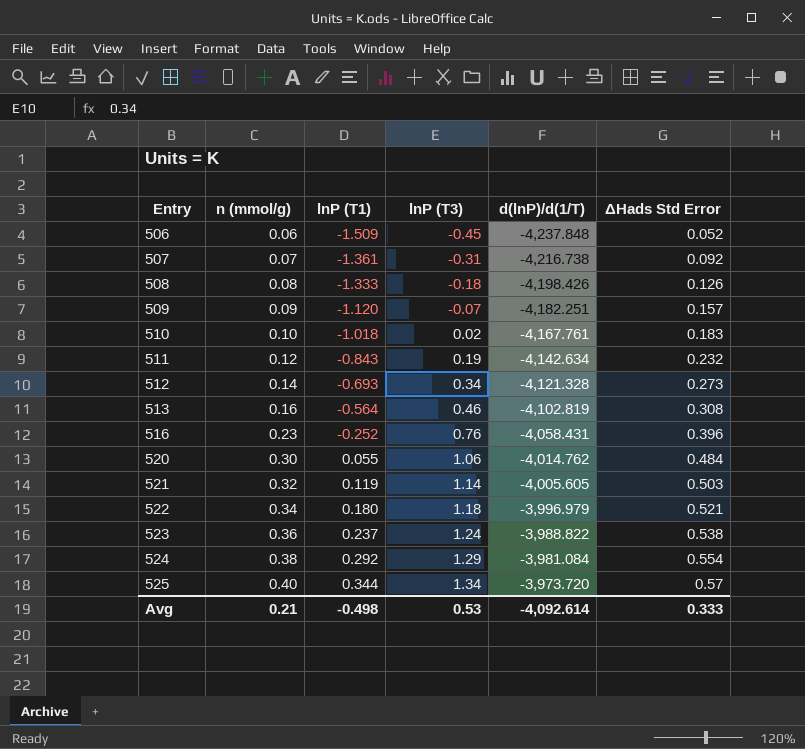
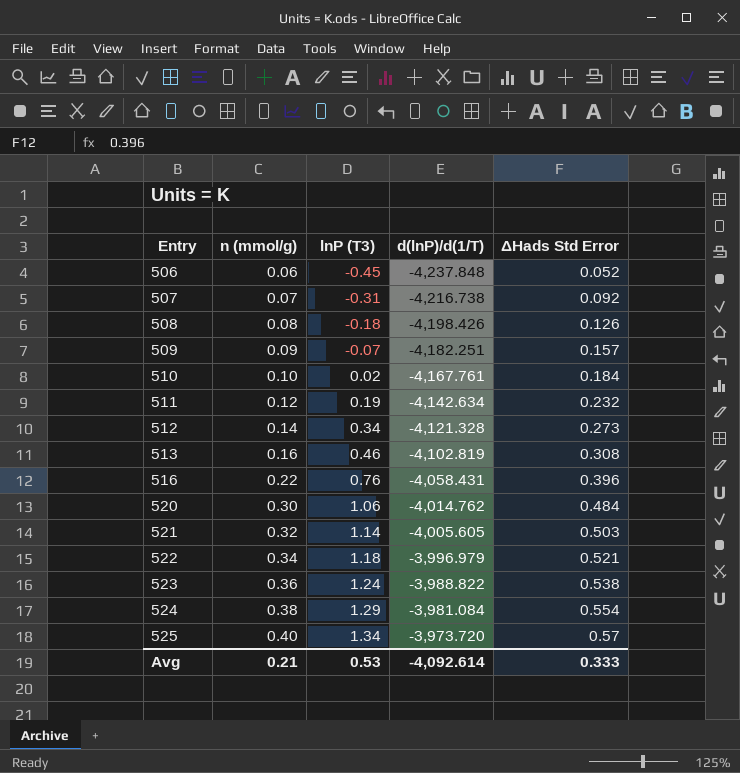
column lnP (T1) | position: 3 -> none
510 | ΔHads Std Error: 0.183 -> 0.184
516 | n (mmol/g): 0.23 -> 0.22

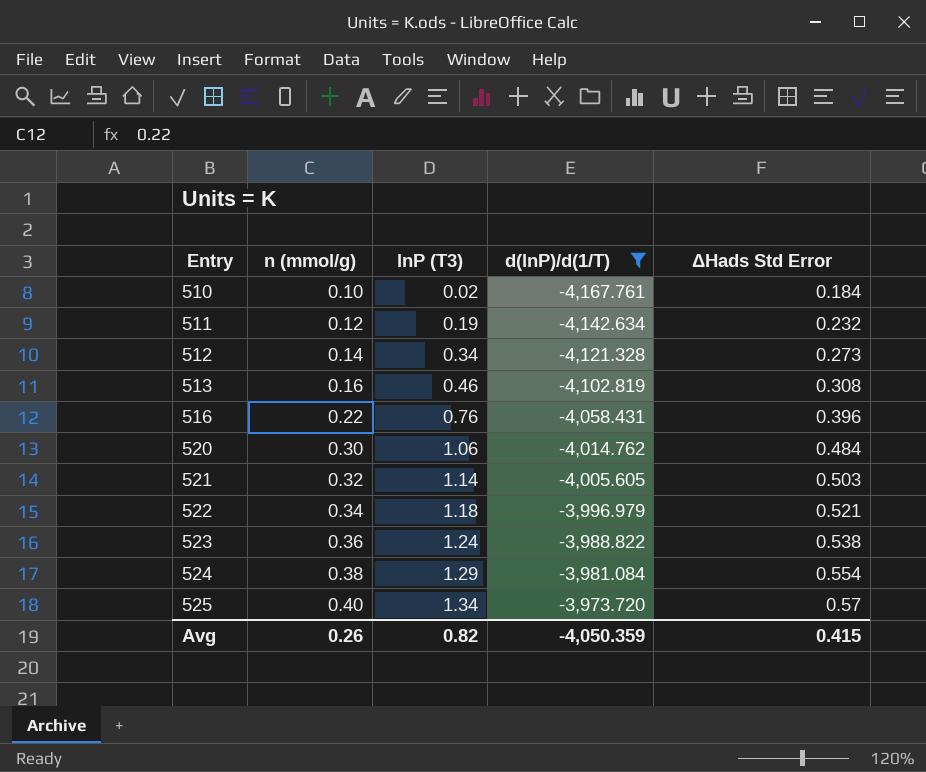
filter: none -> d(lnP)/d(1/T) >= -4,167.761
Avg | n (mmol/g): 0.21 -> 0.26
Avg | lnP (T3): 0.53 -> 0.82
Avg | d(lnP)/d(1/T): -4,092.614 -> -4,050.359
Avg | ΔHads Std Error: 0.333 -> 0.415

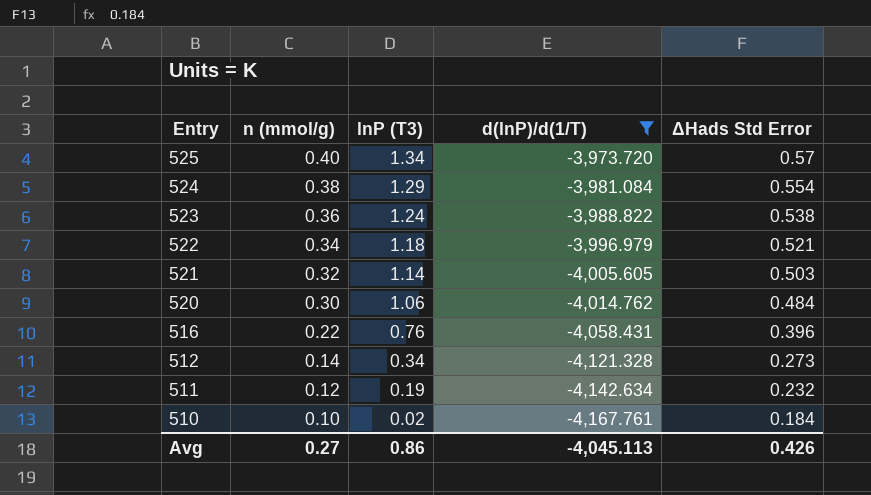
row order: Entry ascending -> Entry descending
row 513: 0.16 | 0.46 | -4,102.819 | 0.308 -> none
Avg | n (mmol/g): 0.26 -> 0.27
Avg | lnP (T3): 0.82 -> 0.86
Avg | d(lnP)/d(1/T): -4,050.359 -> -4,045.113
Avg | ΔHads Std Error: 0.415 -> 0.426

